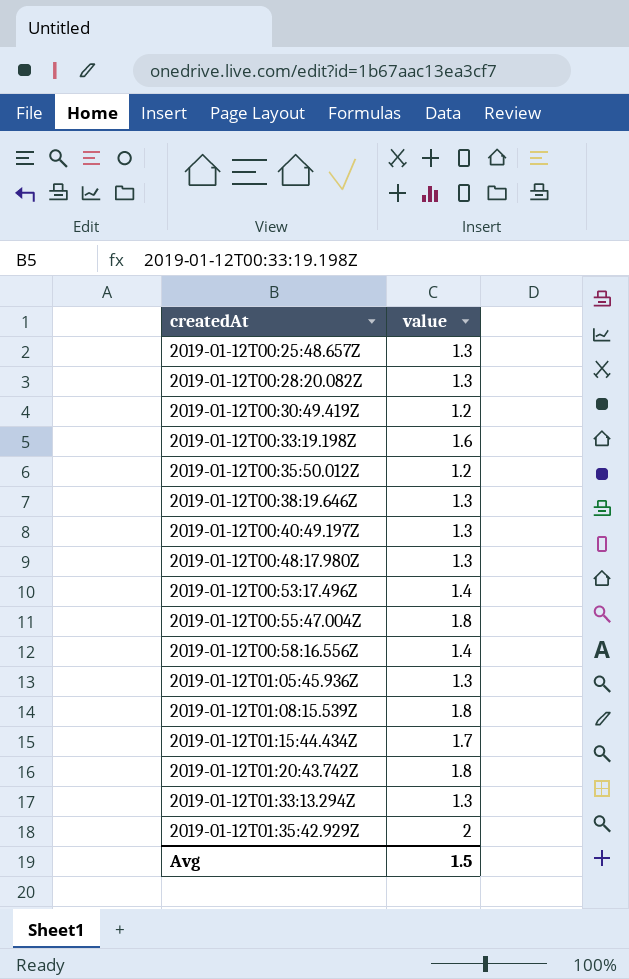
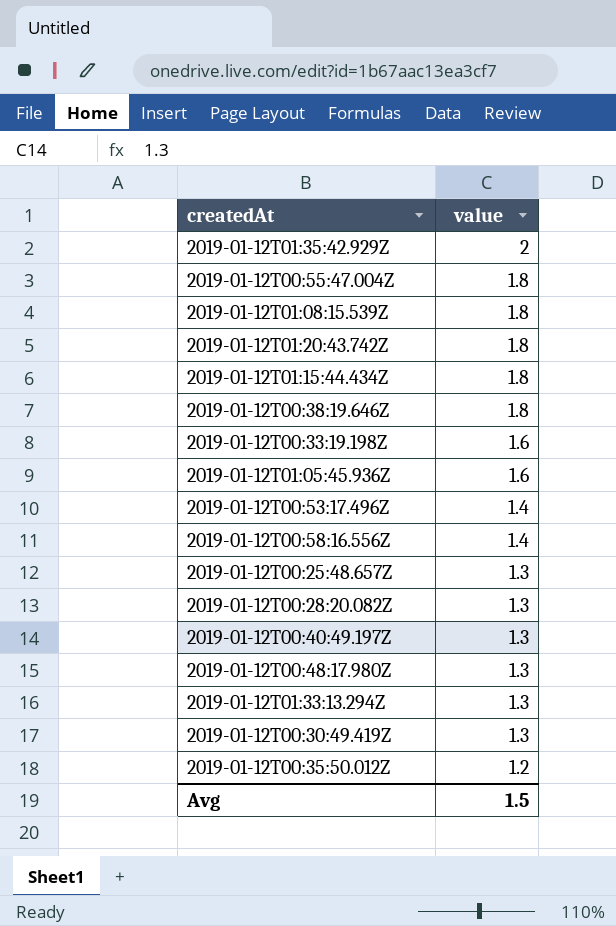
row order: createdAt ascending -> value descending
2019-01-12T01:15:44.434Z | value: 1.7 -> 1.8
2019-01-12T00:38:19.646Z | value: 1.3 -> 1.8
2019-01-12T01:05:45.936Z | value: 1.3 -> 1.6
2019-01-12T00:30:49.419Z | value: 1.2 -> 1.3

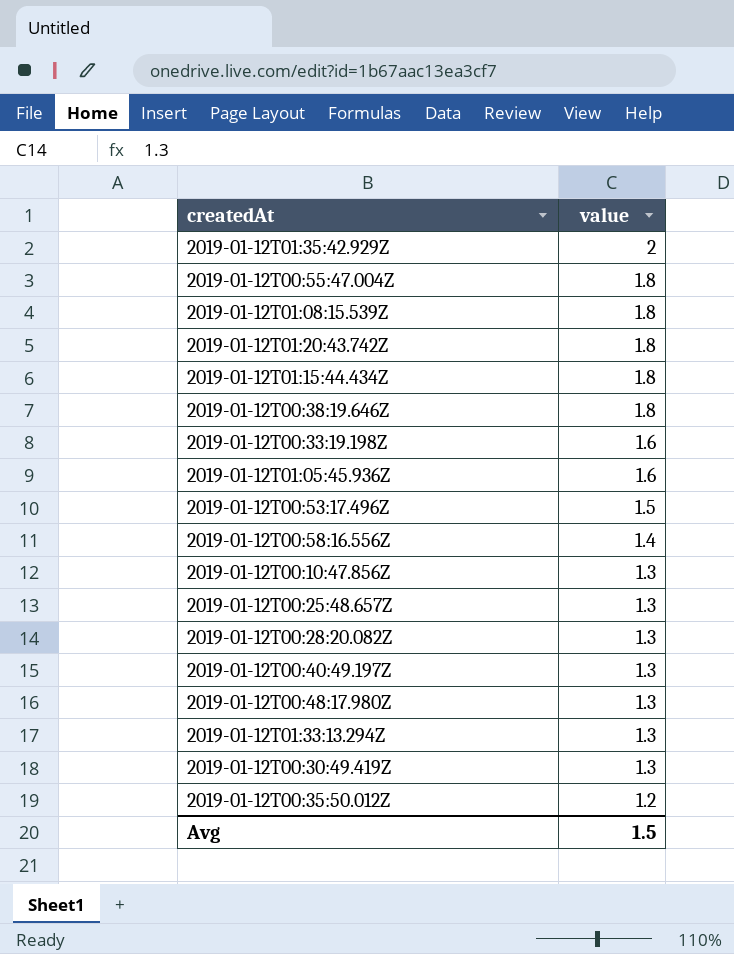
2019-01-12T00:53:17.496Z | value: 1.4 -> 1.5
row 2019-01-12T00:10:47.856Z: none -> 1.3

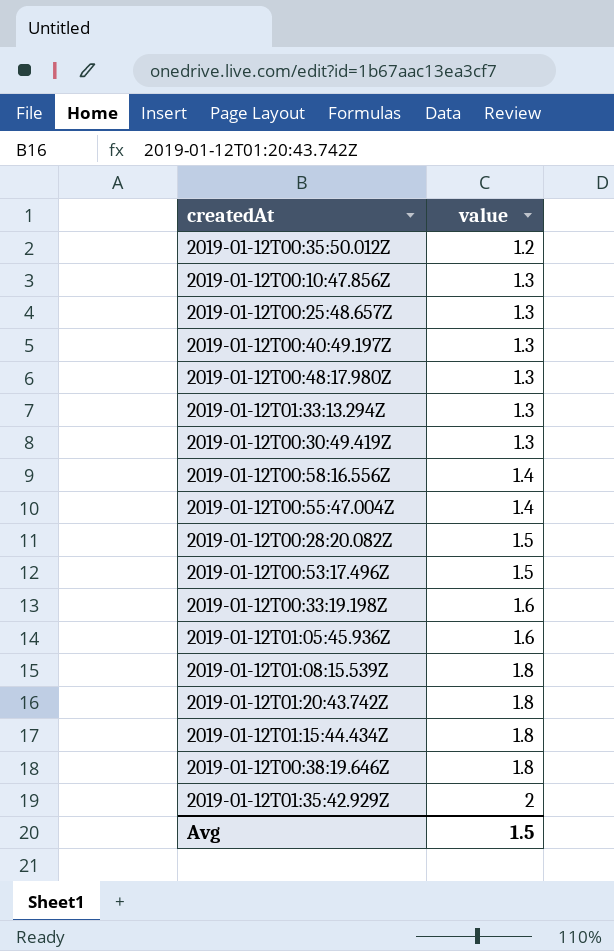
row order: value descending -> value ascending
2019-01-12T00:55:47.004Z | value: 1.8 -> 1.4
2019-01-12T00:28:20.082Z | value: 1.3 -> 1.5

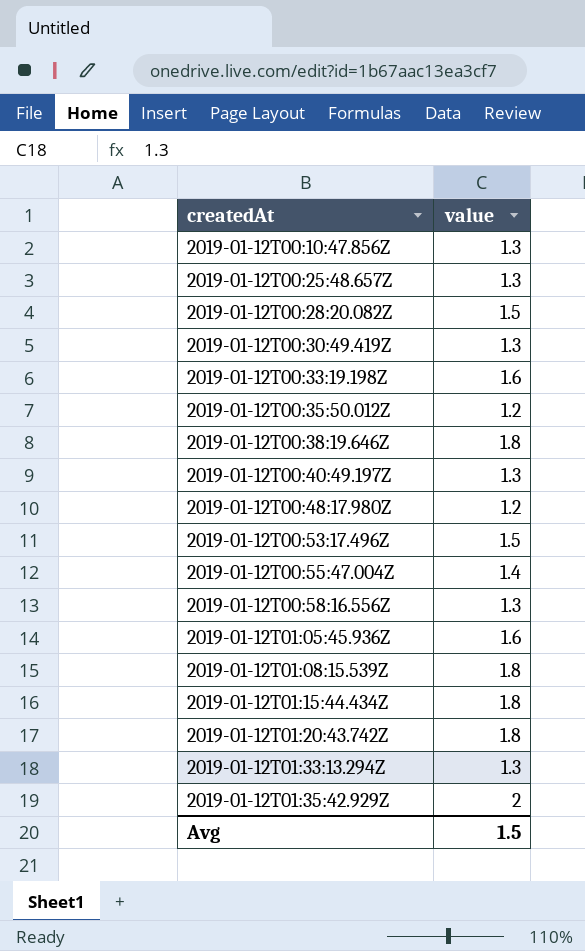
row order: value ascending -> createdAt ascending
2019-01-12T00:48:17.980Z | value: 1.3 -> 1.2
2019-01-12T00:58:16.556Z | value: 1.4 -> 1.3

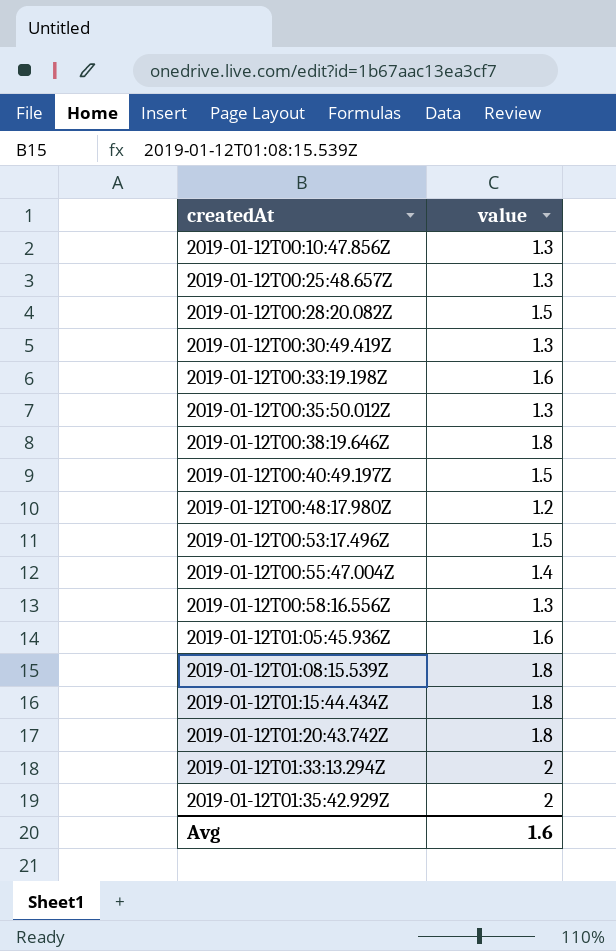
2019-01-12T00:35:50.012Z | value: 1.2 -> 1.3
2019-01-12T00:40:49.197Z | value: 1.3 -> 1.5
2019-01-12T01:33:13.294Z | value: 1.3 -> 2
Avg | value: 1.5 -> 1.6

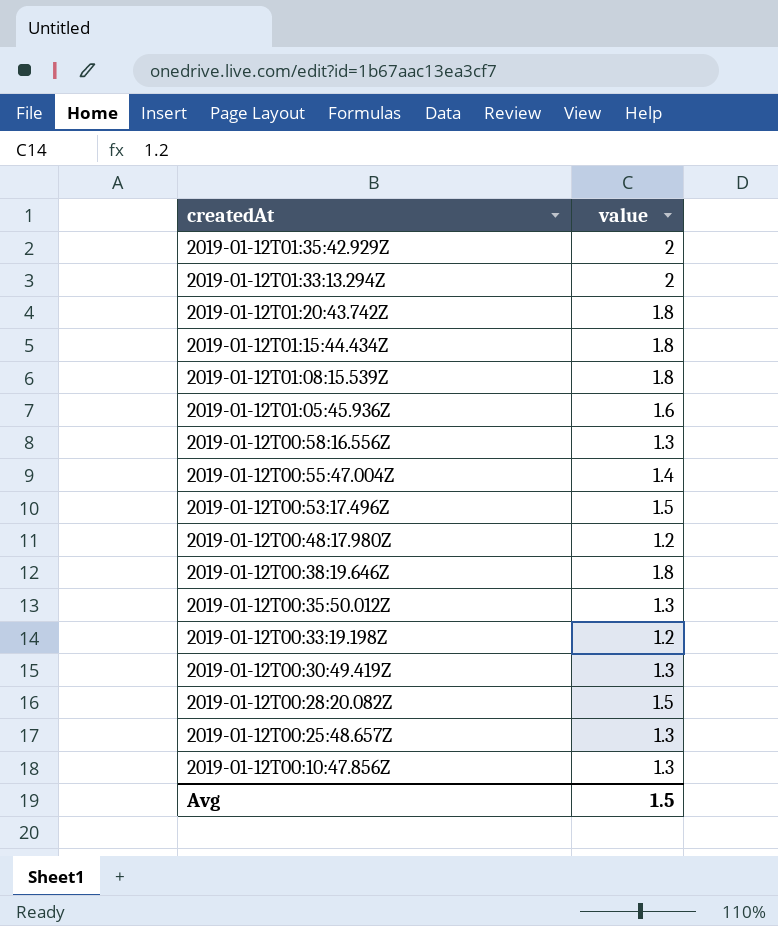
row order: createdAt ascending -> createdAt descending
row 2019-01-12T00:40:49.197Z: 1.5 -> none
2019-01-12T00:33:19.198Z | value: 1.6 -> 1.2
Avg | value: 1.6 -> 1.5

